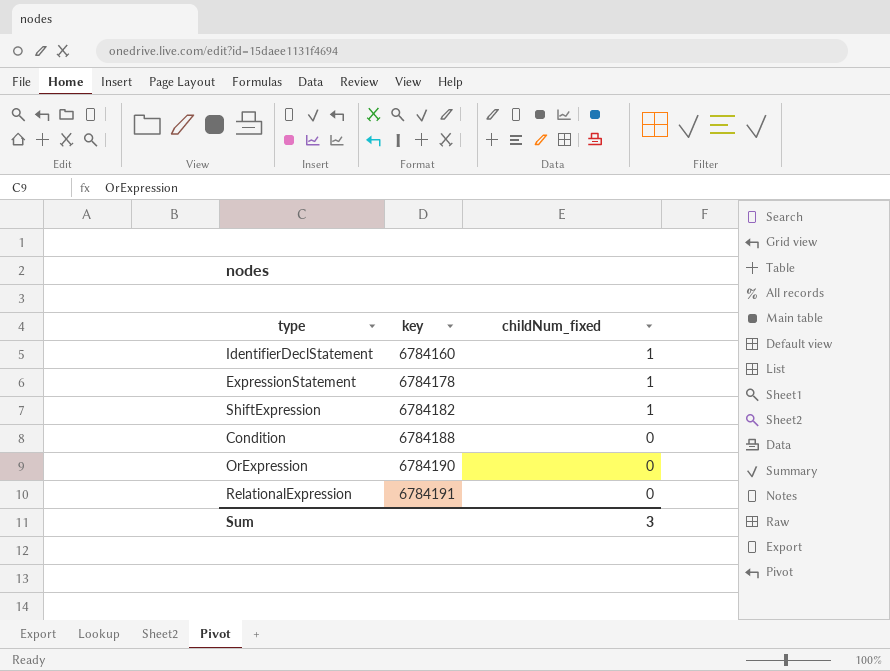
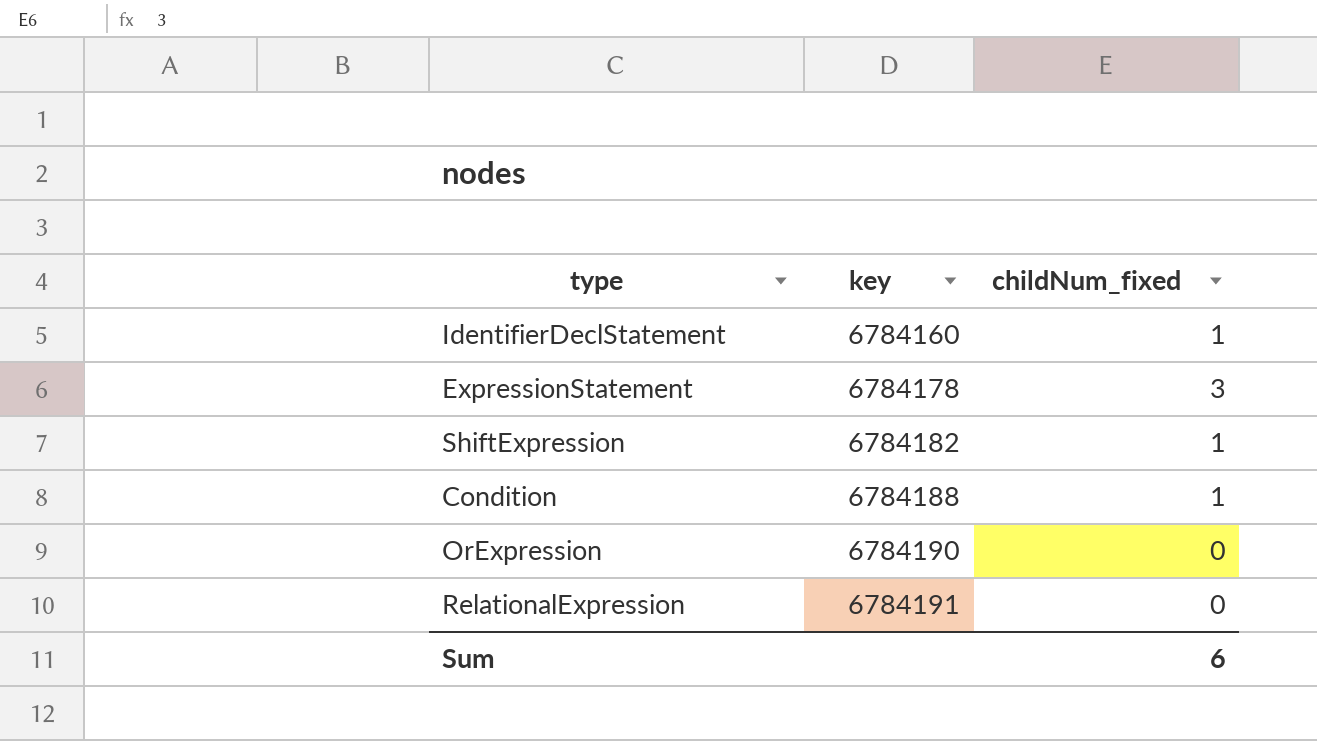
ExpressionStatement | childNum_fixed: 1 -> 3
Condition | childNum_fixed: 0 -> 1
Sum | childNum_fixed: 3 -> 6

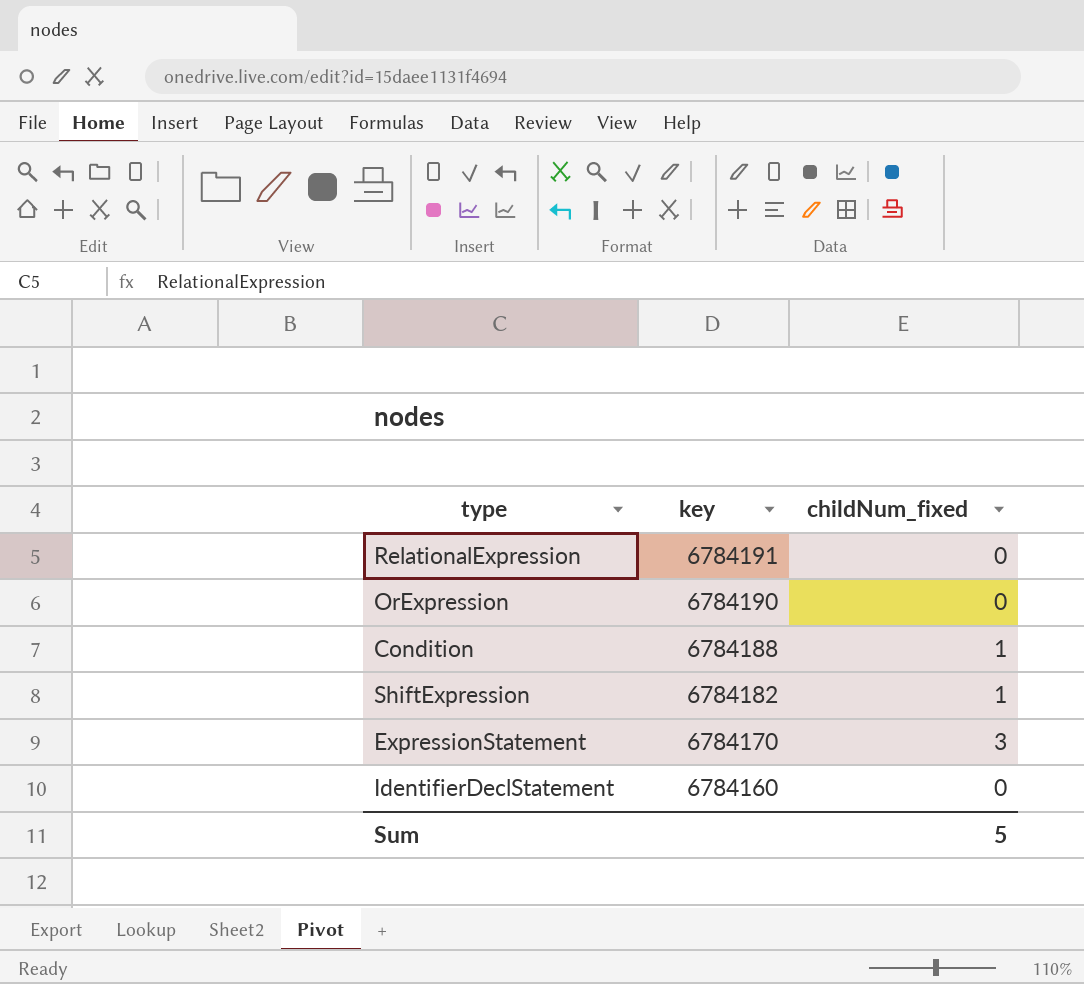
row order: key ascending -> key descending
ExpressionStatement | key: 6784178 -> 6784170
IdentifierDeclStatement | childNum_fixed: 1 -> 0
Sum | childNum_fixed: 6 -> 5

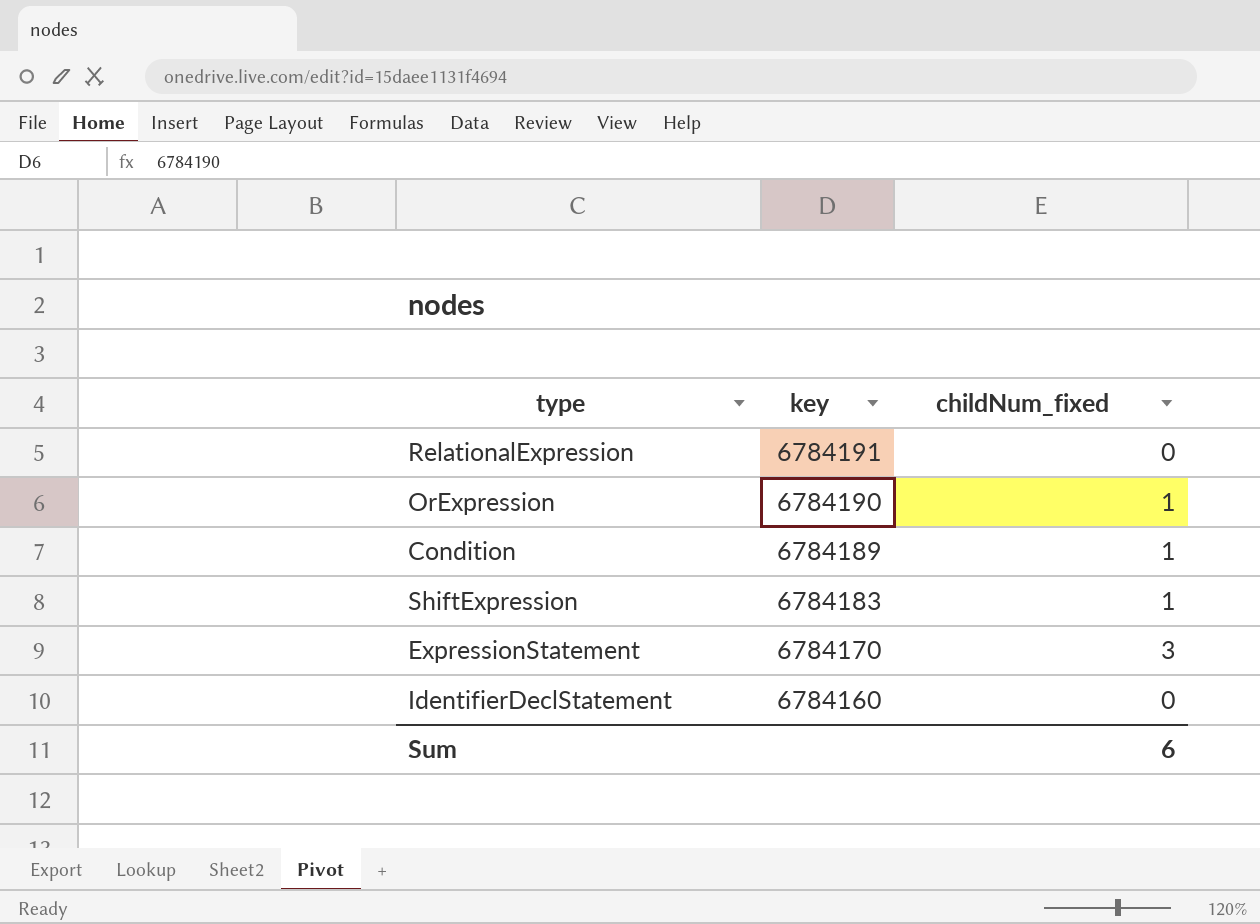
OrExpression | childNum_fixed: 0 -> 1
Condition | key: 6784188 -> 6784189
ShiftExpression | key: 6784182 -> 6784183
Sum | childNum_fixed: 5 -> 6

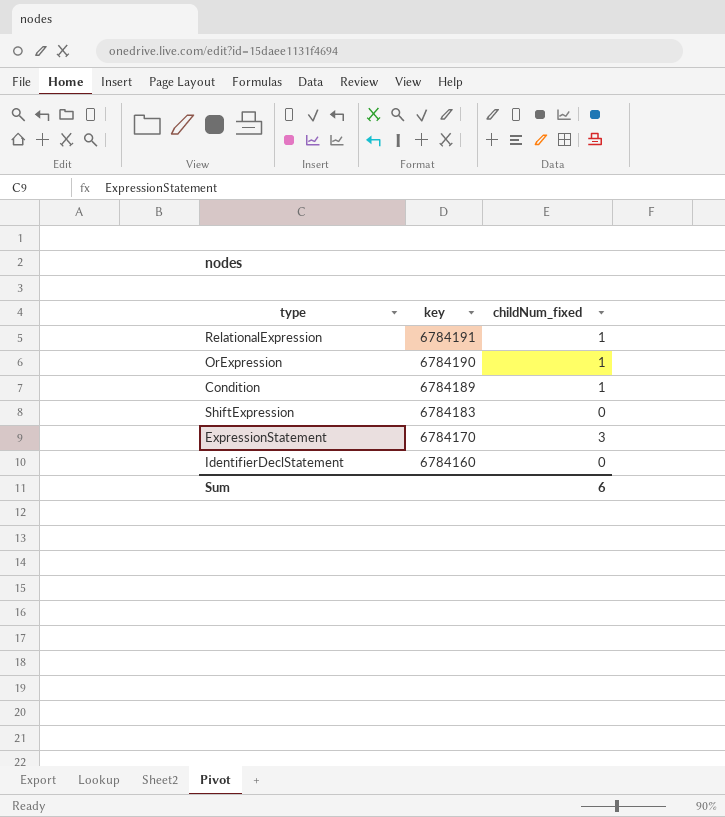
RelationalExpression | childNum_fixed: 0 -> 1
ShiftExpression | childNum_fixed: 1 -> 0

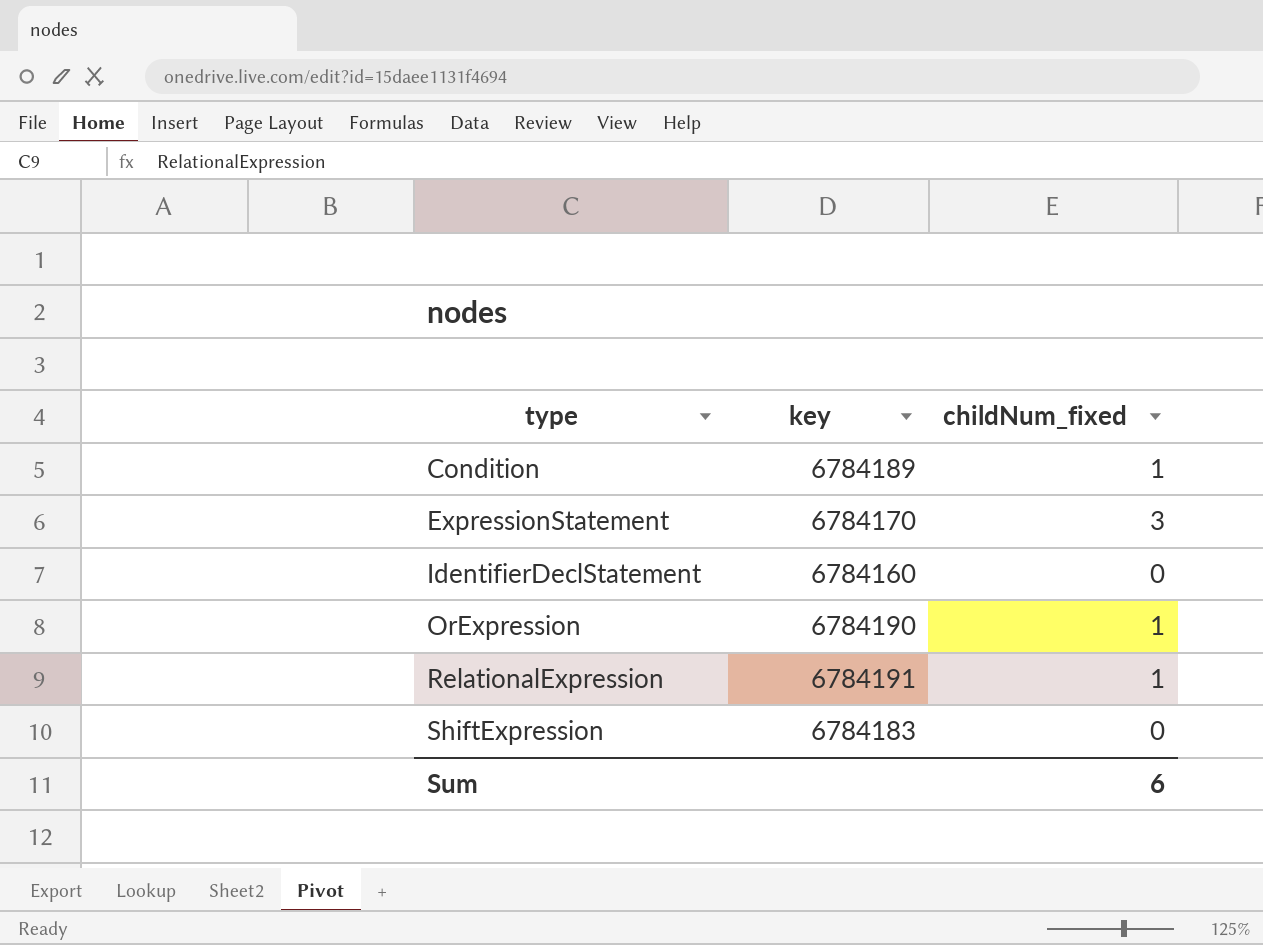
row order: key descending -> type ascending

